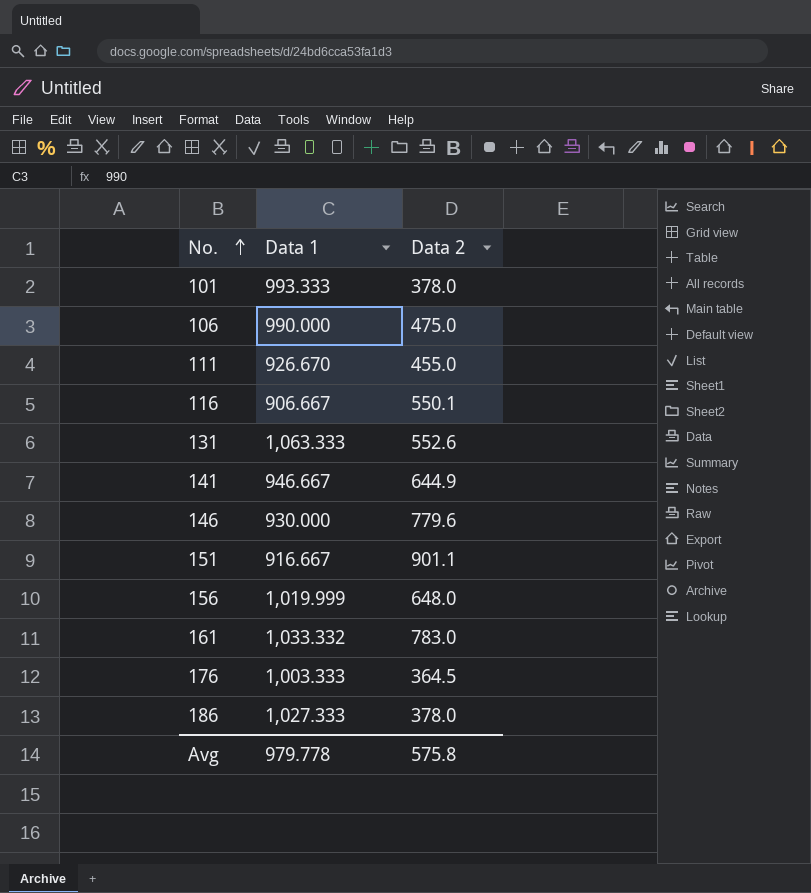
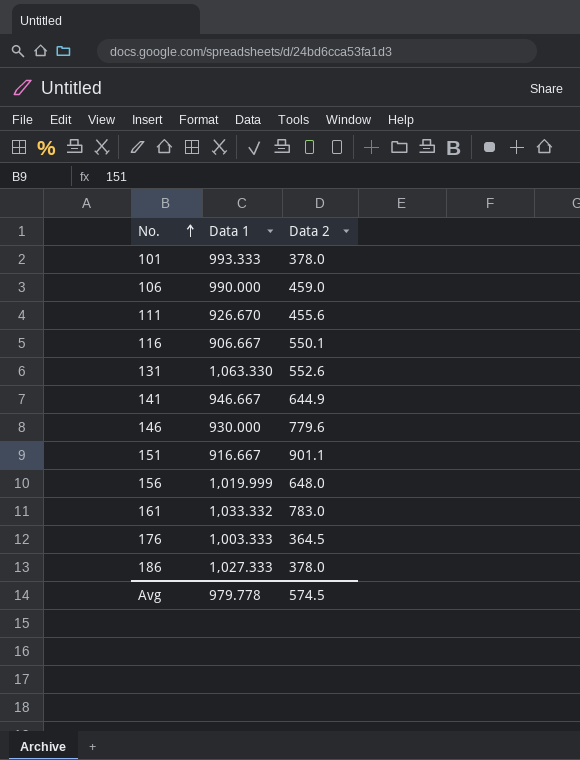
106 | Data 2: 475.0 -> 459.0
111 | Data 2: 455.0 -> 455.6
131 | Data 1: 1,063.333 -> 1,063.330
Avg | Data 2: 575.8 -> 574.5

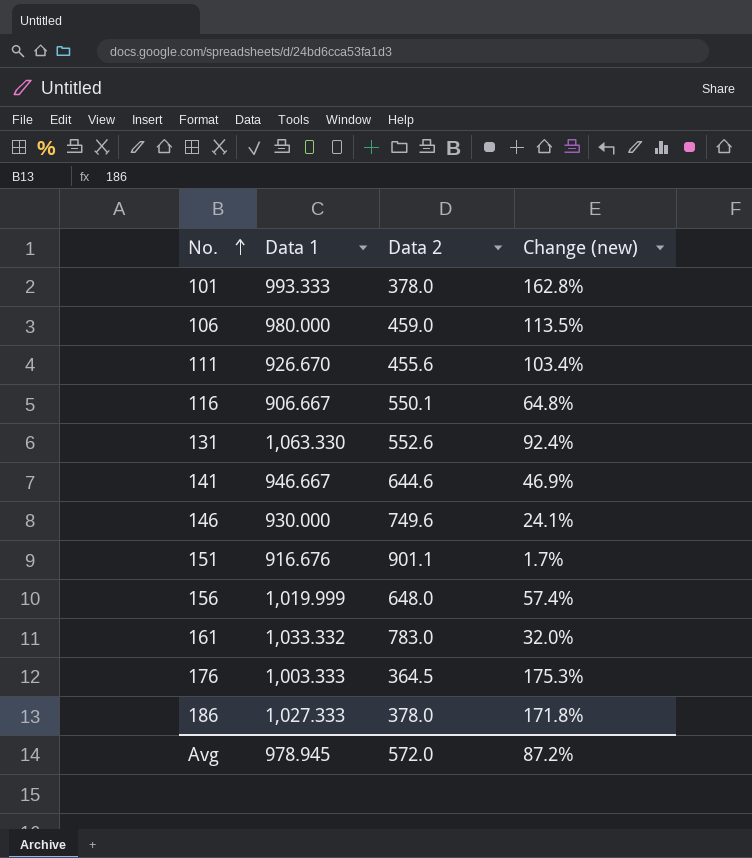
column Change (new) | formula: none -> ([Data 1] - [Data 2]) / [Data 2]
106 | Data 1: 990.000 -> 980.000
141 | Data 2: 644.9 -> 644.6
146 | Data 2: 779.6 -> 749.6
151 | Data 1: 916.667 -> 916.676
Avg | Data 1: 979.778 -> 978.945
Avg | Data 2: 574.5 -> 572.0

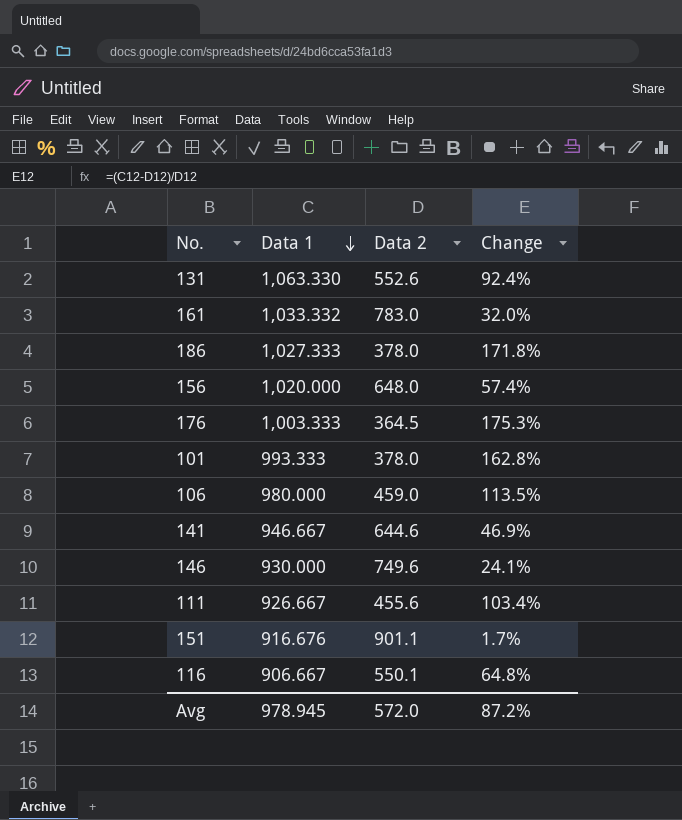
row order: No. ascending -> Data 1 descending
column name: Change (new) -> Change
156 | Data 1: 1,019.999 -> 1,020.000
111 | Data 1: 926.670 -> 926.667

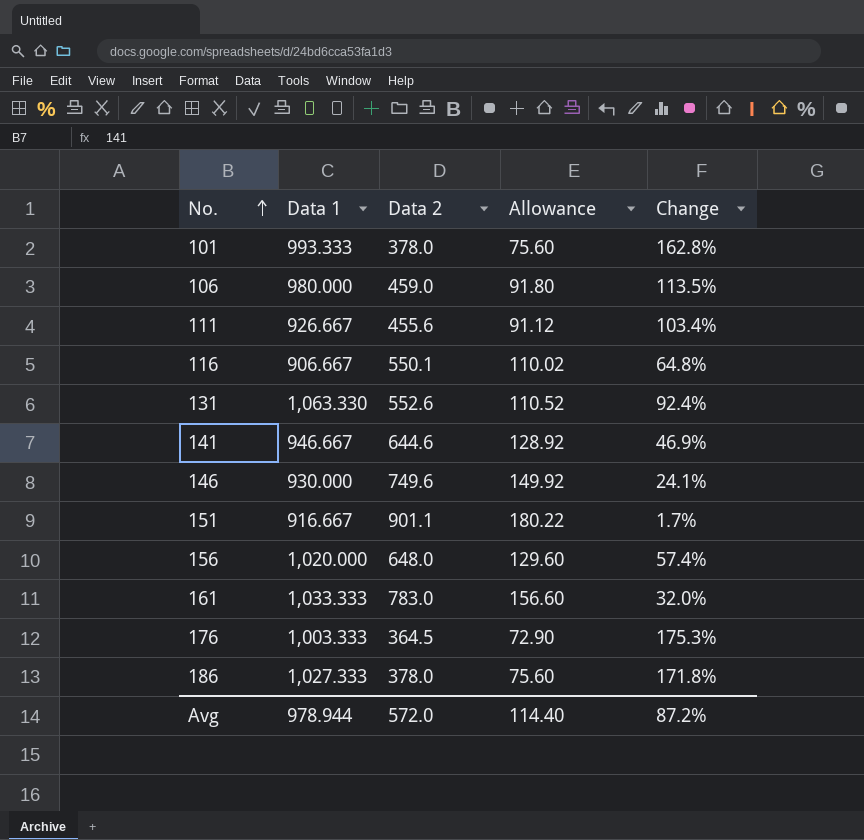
row order: Data 1 descending -> No. ascending
column Allowance | formula: none -> [Data 2] * 0.2
151 | Data 1: 916.676 -> 916.667
161 | Data 1: 1,033.332 -> 1,033.333
Avg | Data 1: 978.945 -> 978.944

